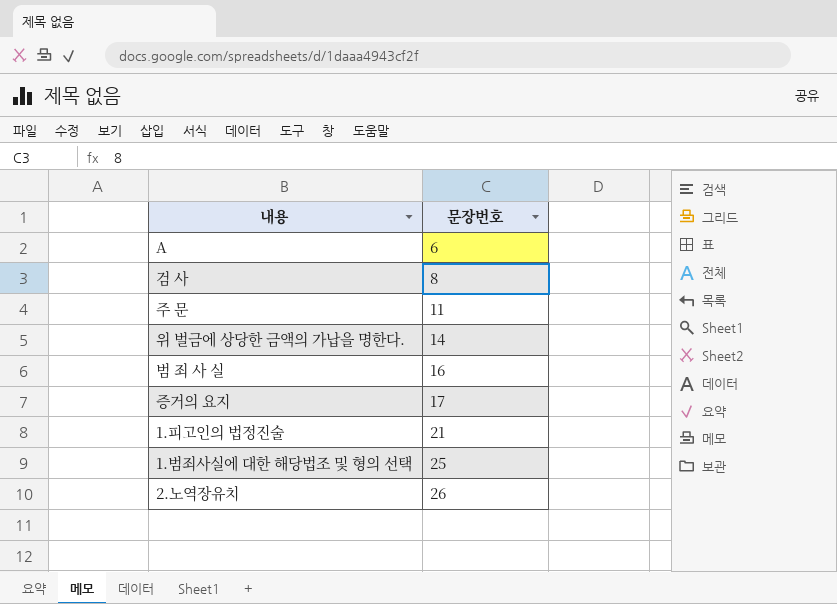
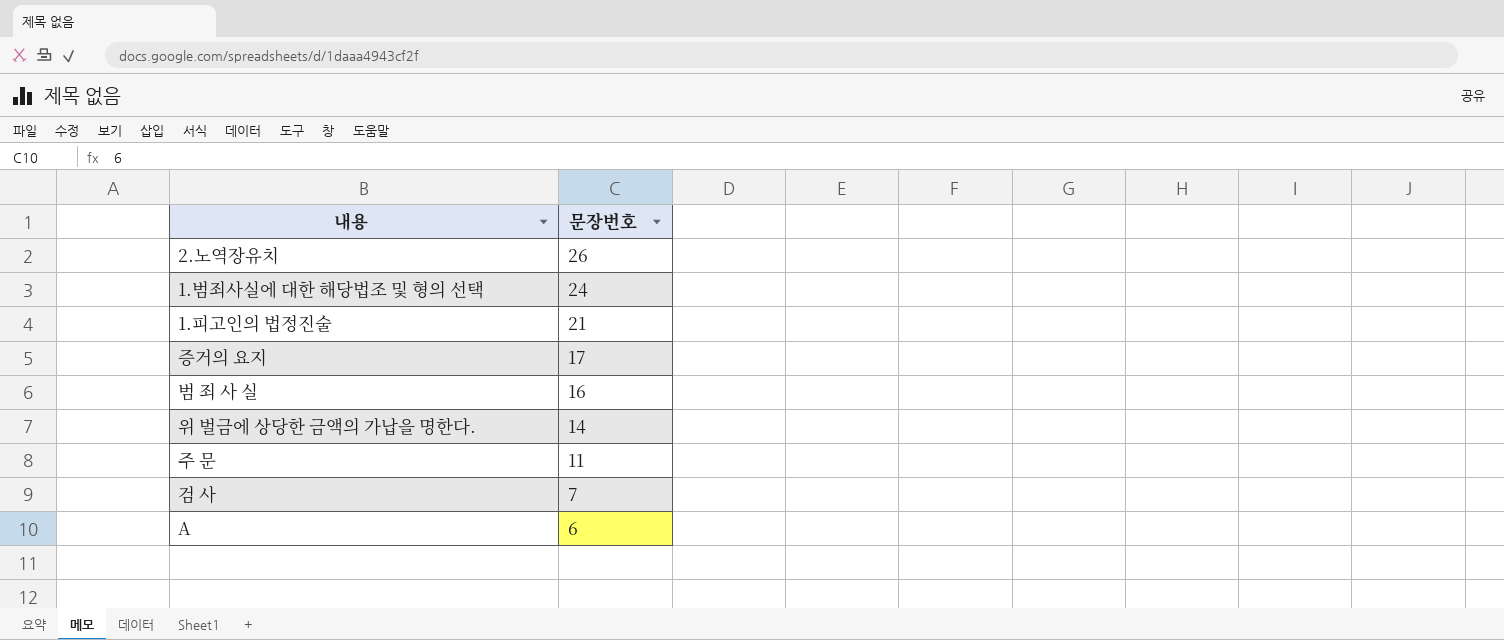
row order: 문장번호 ascending -> 문장번호 descending
1.범죄사실에 대한 해당법조 및 형의 선택 | 문장번호: 25 -> 24
검 사 | 문장번호: 8 -> 7

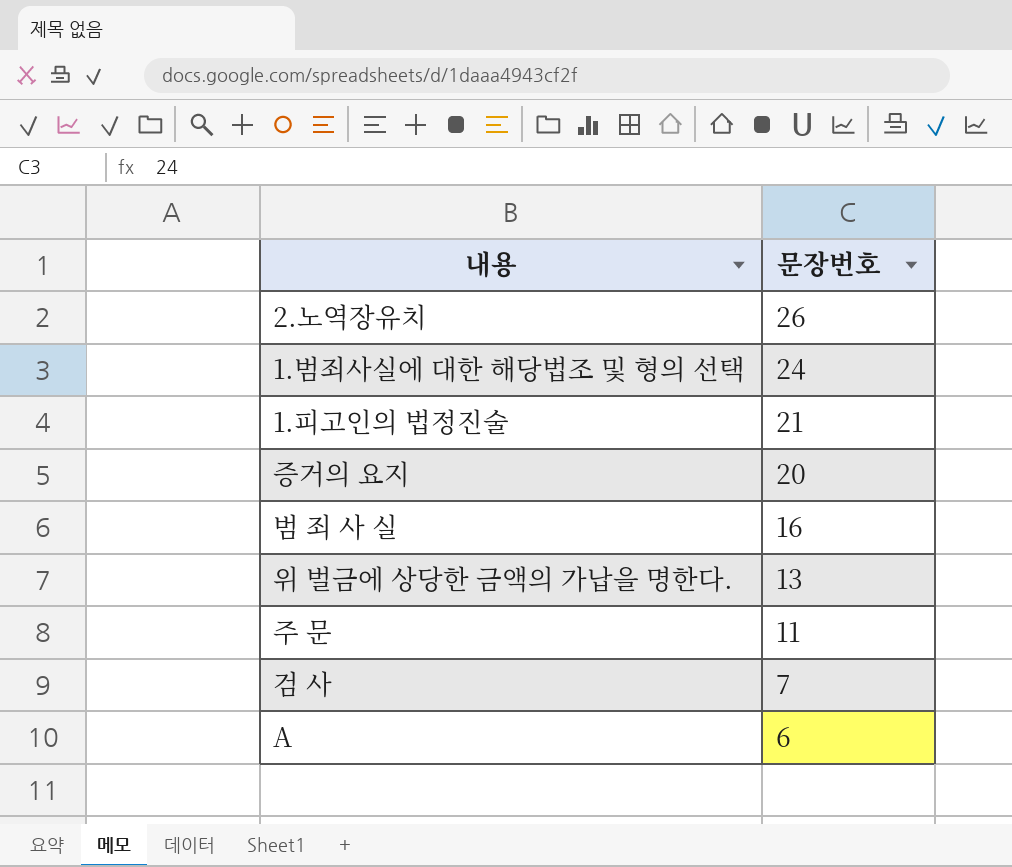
증거의 요지 | 문장번호: 17 -> 20
위 벌금에 상당한 금액의 가납을 명한다. | 문장번호: 14 -> 13

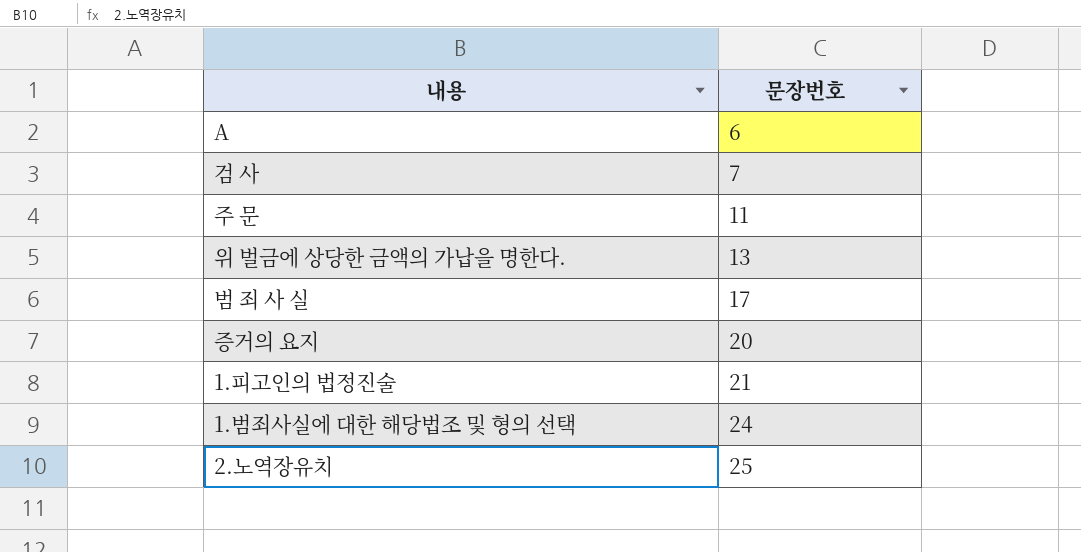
row order: 문장번호 descending -> 문장번호 ascending
범 죄 사 실 | 문장번호: 16 -> 17
2.노역장유치 | 문장번호: 26 -> 25

